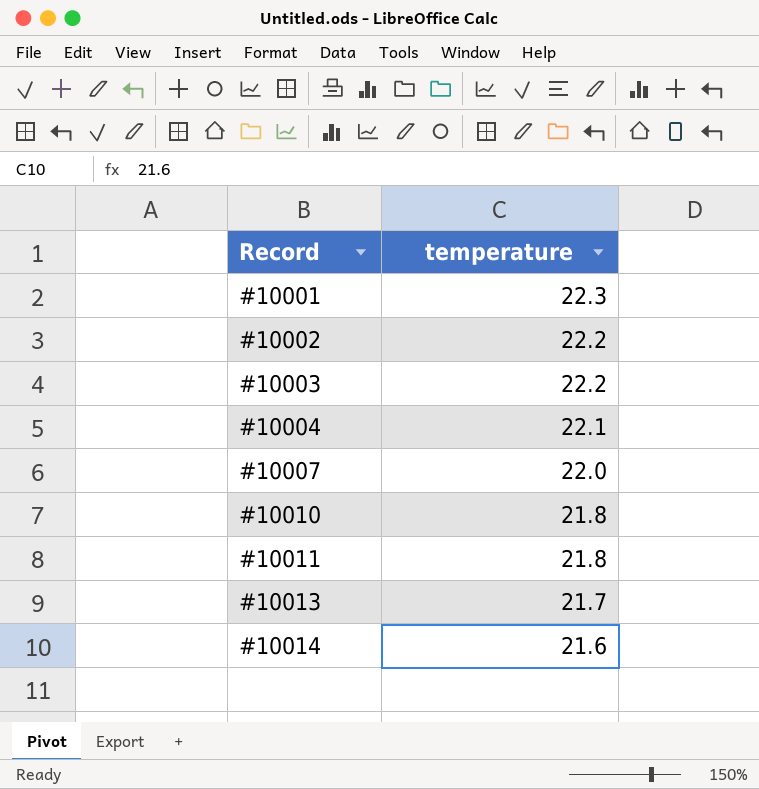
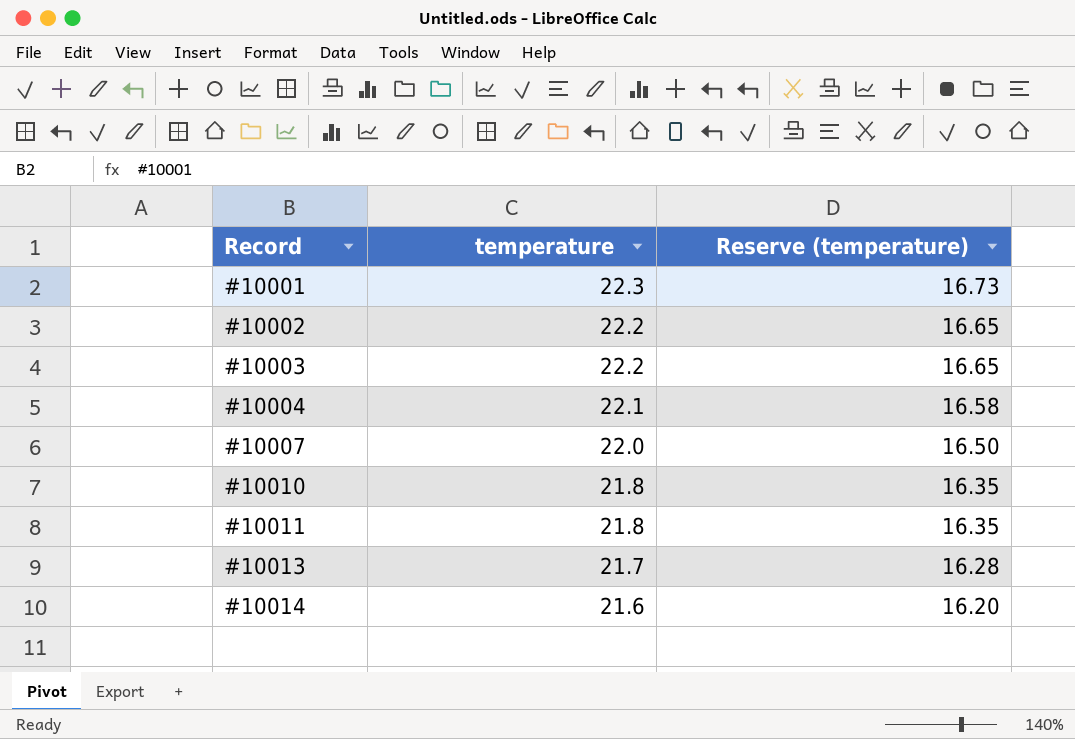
column Reserve (temperature) | formula: none -> [temperature] * 0.75

